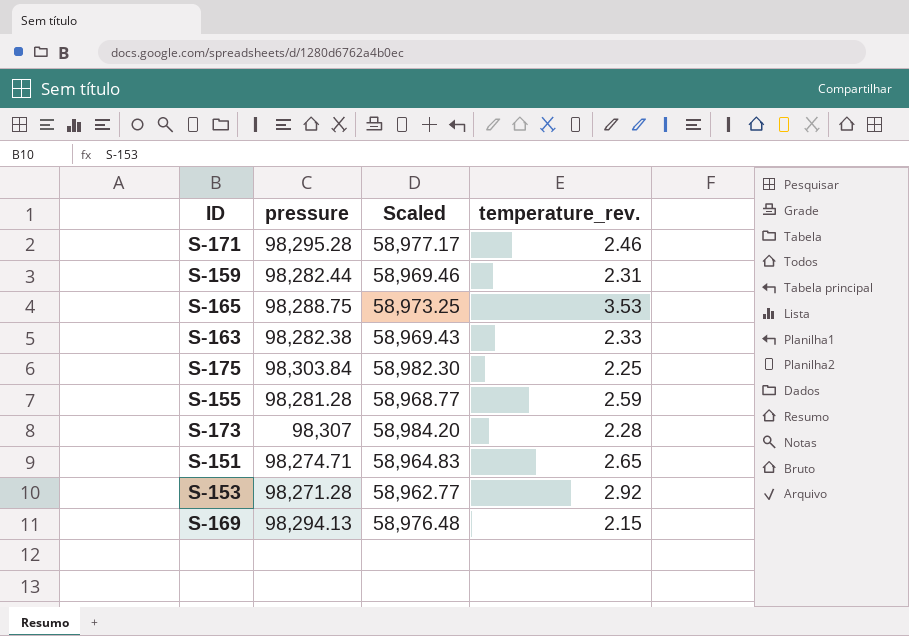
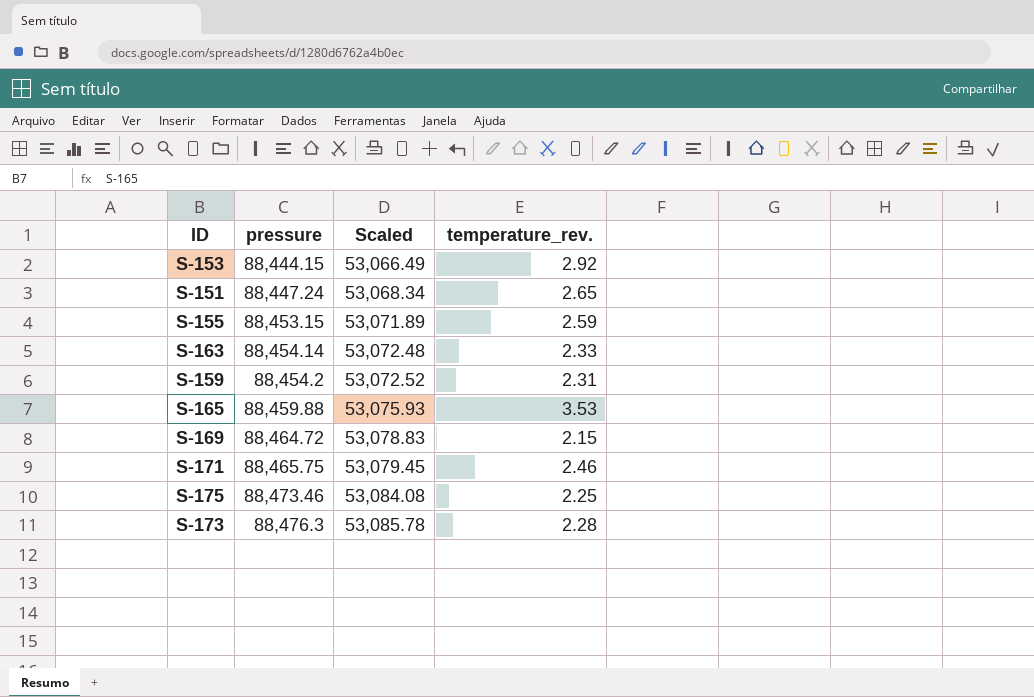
row order: none -> pressure ascending
S-153 | pressure: 98,271.28 -> 88,444.15
S-153 | Scaled: 58,962.77 -> 53,066.49
S-151 | pressure: 98,274.71 -> 88,447.24
S-151 | Scaled: 58,964.83 -> 53,068.34
S-155 | pressure: 98,281.28 -> 88,453.15
S-155 | Scaled: 58,968.77 -> 53,071.89
S-163 | pressure: 98,282.38 -> 88,454.14
S-163 | Scaled: 58,969.43 -> 53,072.48
S-159 | pressure: 98,282.44 -> 88,454.2
S-159 | Scaled: 58,969.46 -> 53,072.52
S-165 | pressure: 98,288.75 -> 88,459.88
S-165 | Scaled: 58,973.25 -> 53,075.93
S-169 | pressure: 98,294.13 -> 88,464.72
S-169 | Scaled: 58,976.48 -> 53,078.83
S-171 | pressure: 98,295.28 -> 88,465.75
S-171 | Scaled: 58,977.17 -> 53,079.45
S-175 | pressure: 98,303.84 -> 88,473.46
S-175 | Scaled: 58,982.30 -> 53,084.08
S-173 | pressure: 98,307 -> 88,476.3
S-173 | Scaled: 58,984.20 -> 53,085.78

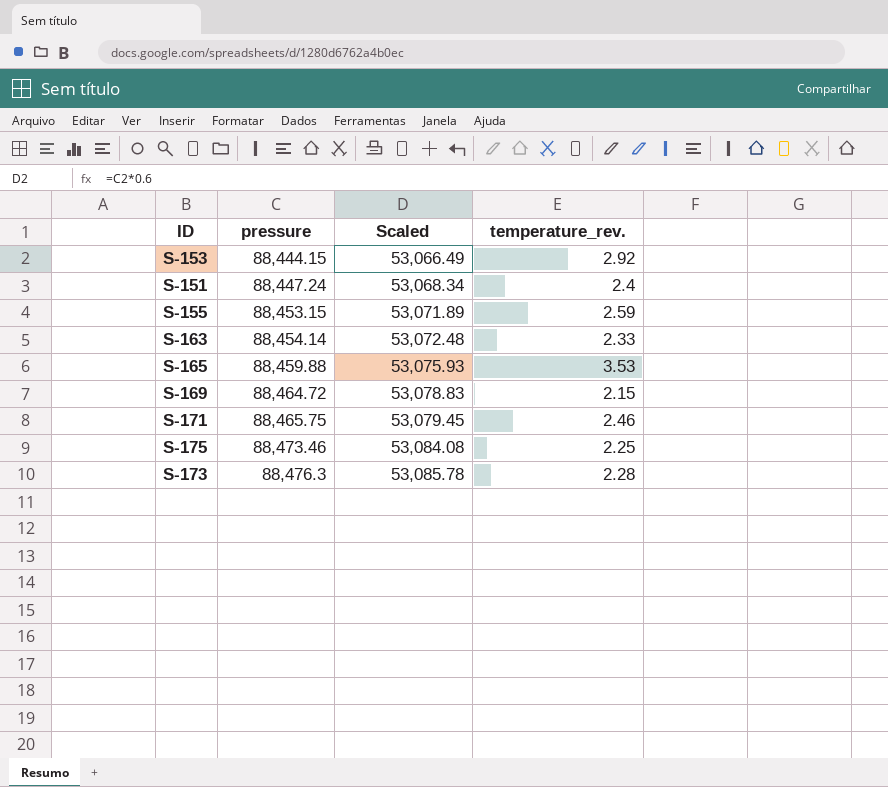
row S-159: 88,454.2 | 53,072.52 | 2.31 -> none
S-151 | temperature_rev.: 2.65 -> 2.4

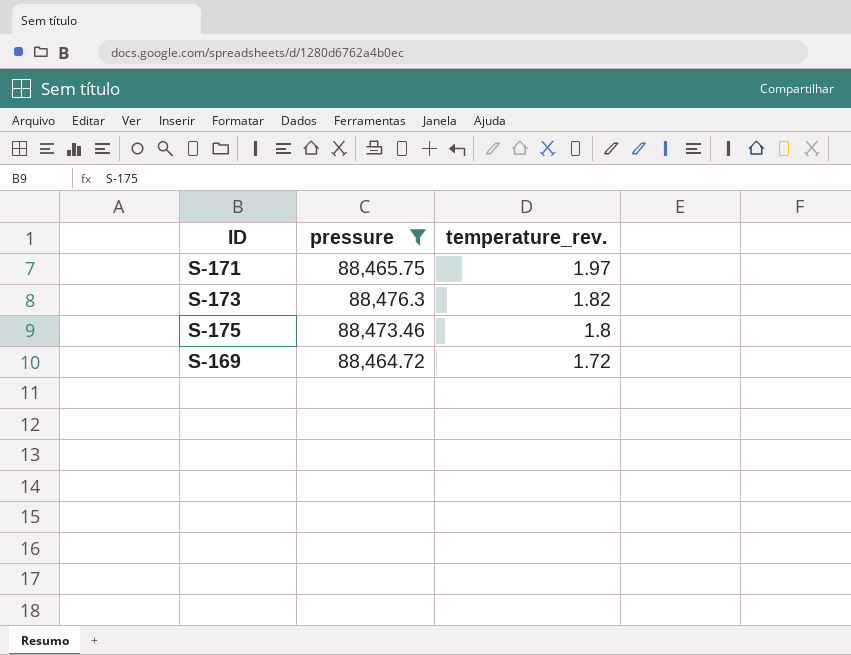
filter: none -> pressure >= 88,464.72
row order: pressure ascending -> temperature_rev. descending
column Scaled | formula: [pressure] * 0.6 -> none
S-171 | temperature_rev.: 2.46 -> 1.97
S-173 | temperature_rev.: 2.28 -> 1.82
S-175 | temperature_rev.: 2.25 -> 1.8
S-169 | temperature_rev.: 2.15 -> 1.72

